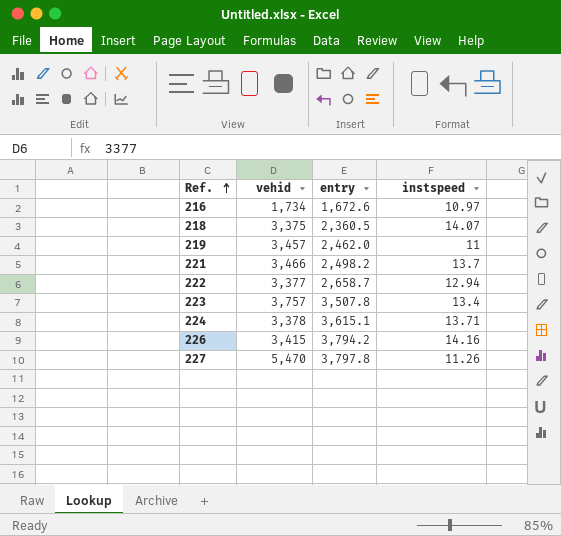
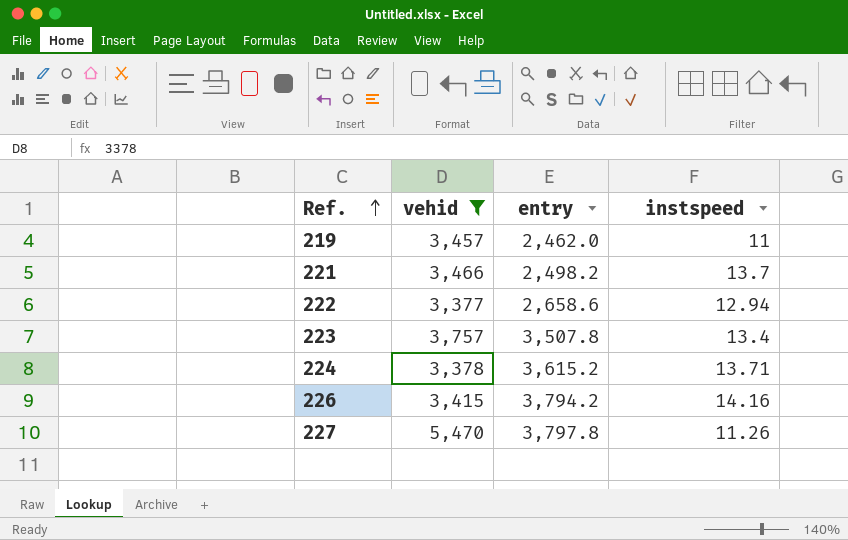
filter: none -> vehid >= 3,377
222 | entry: 2,658.7 -> 2,658.6
224 | entry: 3,615.1 -> 3,615.2

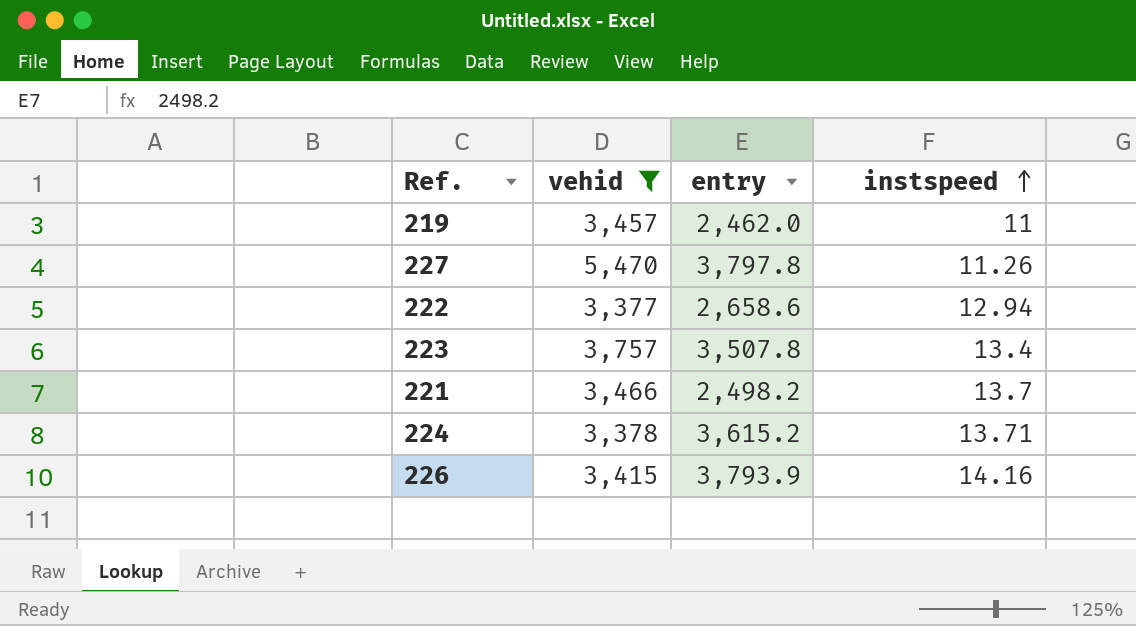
row order: Ref. ascending -> instspeed ascending
226 | entry: 3,794.2 -> 3,793.9

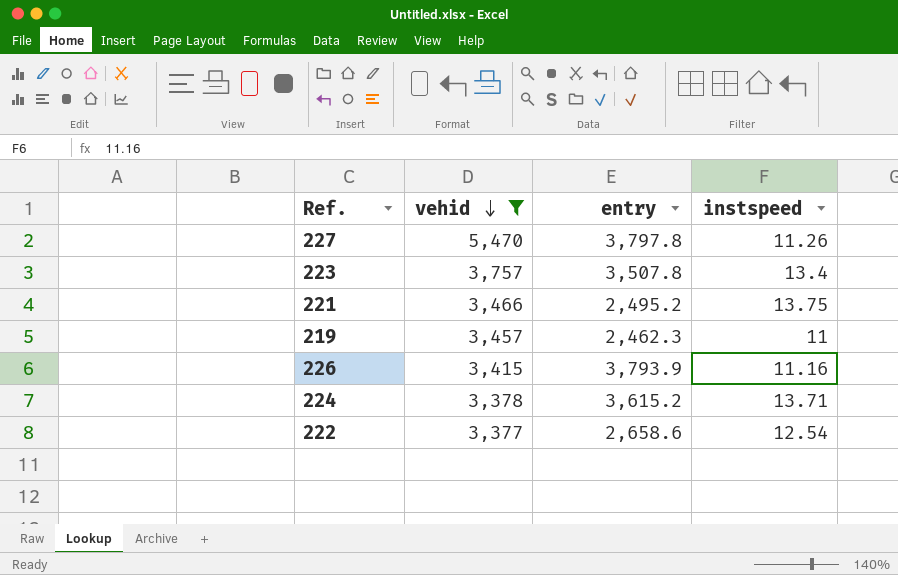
row order: instspeed ascending -> vehid descending
221 | entry: 2,498.2 -> 2,495.2
221 | instspeed: 13.7 -> 13.75
219 | entry: 2,462.0 -> 2,462.3
226 | instspeed: 14.16 -> 11.16
222 | instspeed: 12.94 -> 12.54

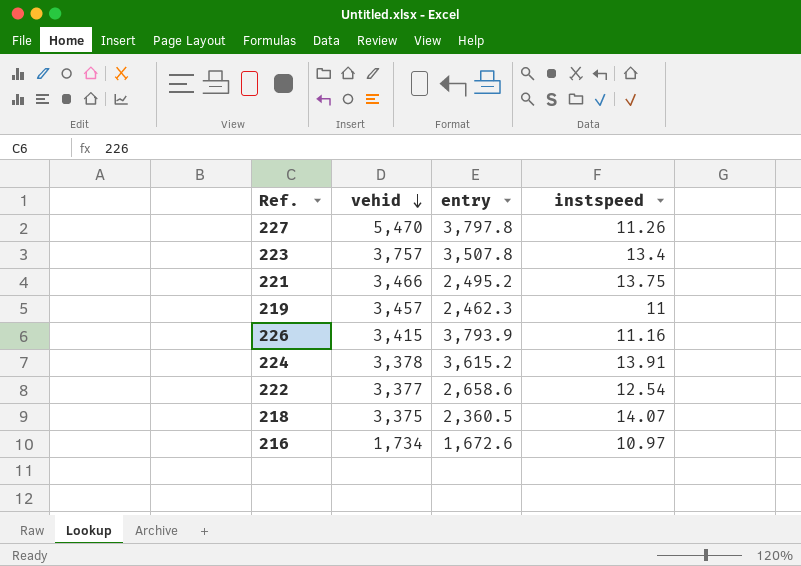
filter: vehid >= 3,377 -> none
224 | instspeed: 13.71 -> 13.91

